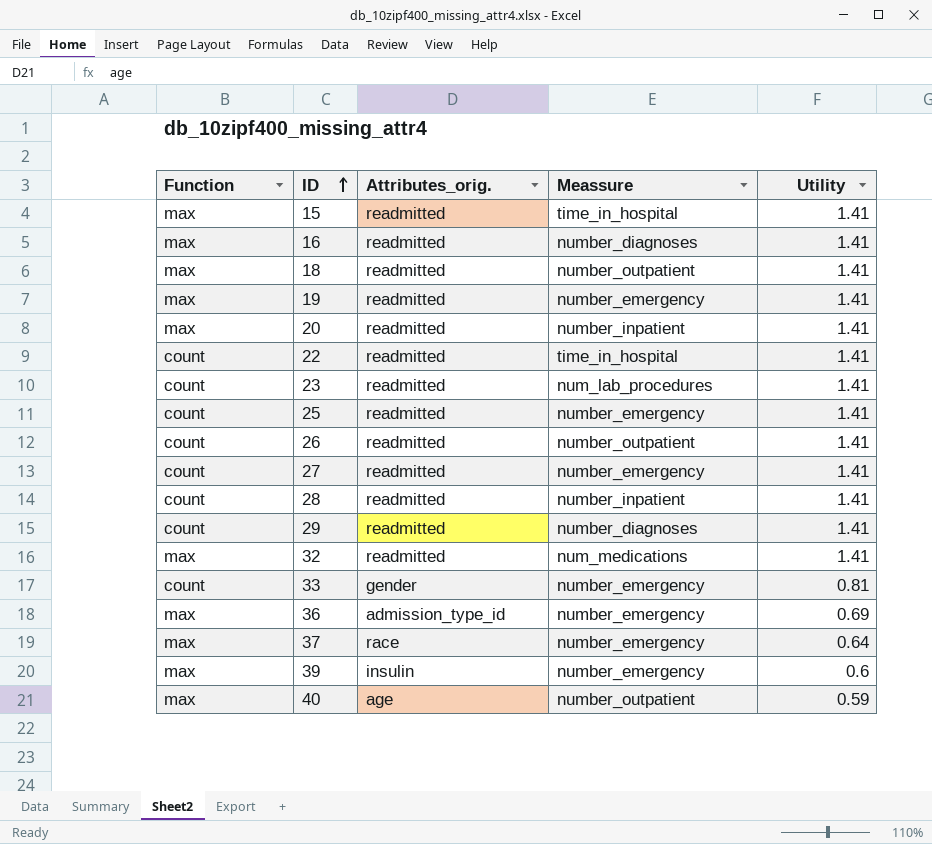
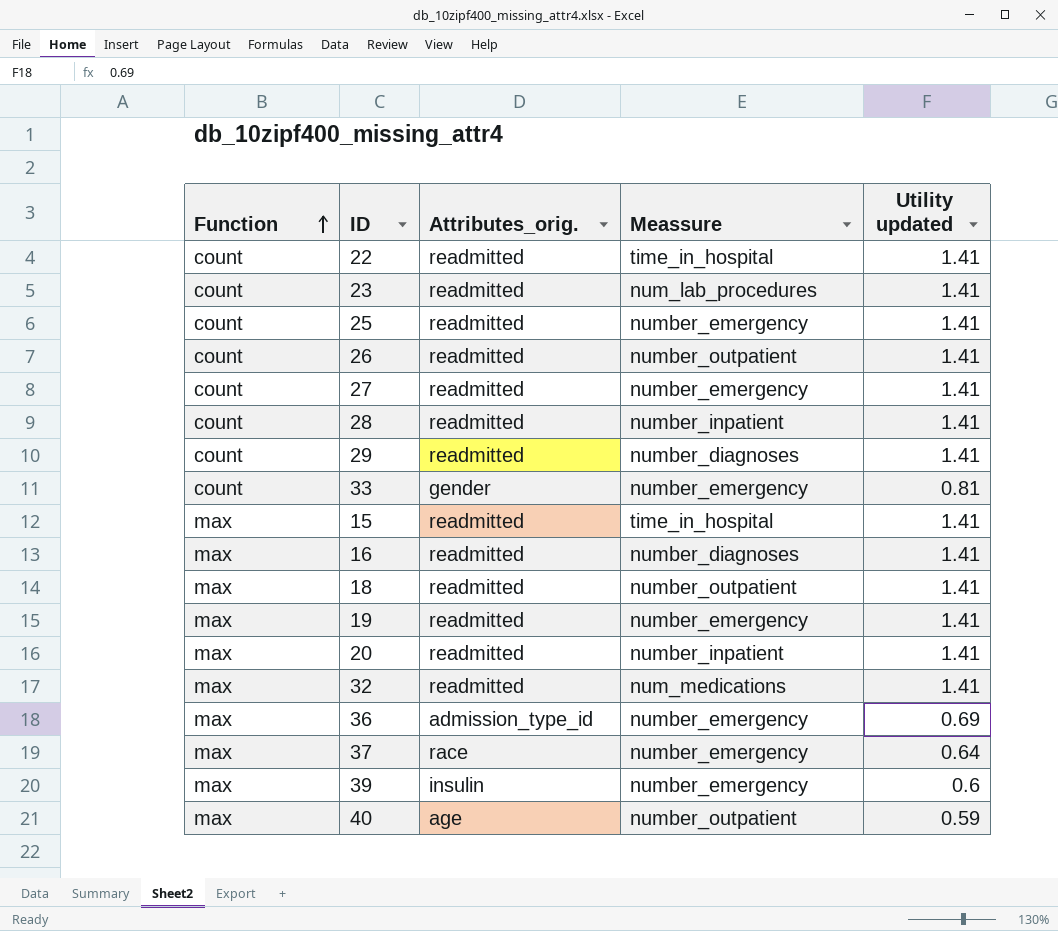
row order: ID ascending -> Function ascending
column name: Utility -> Utility updated

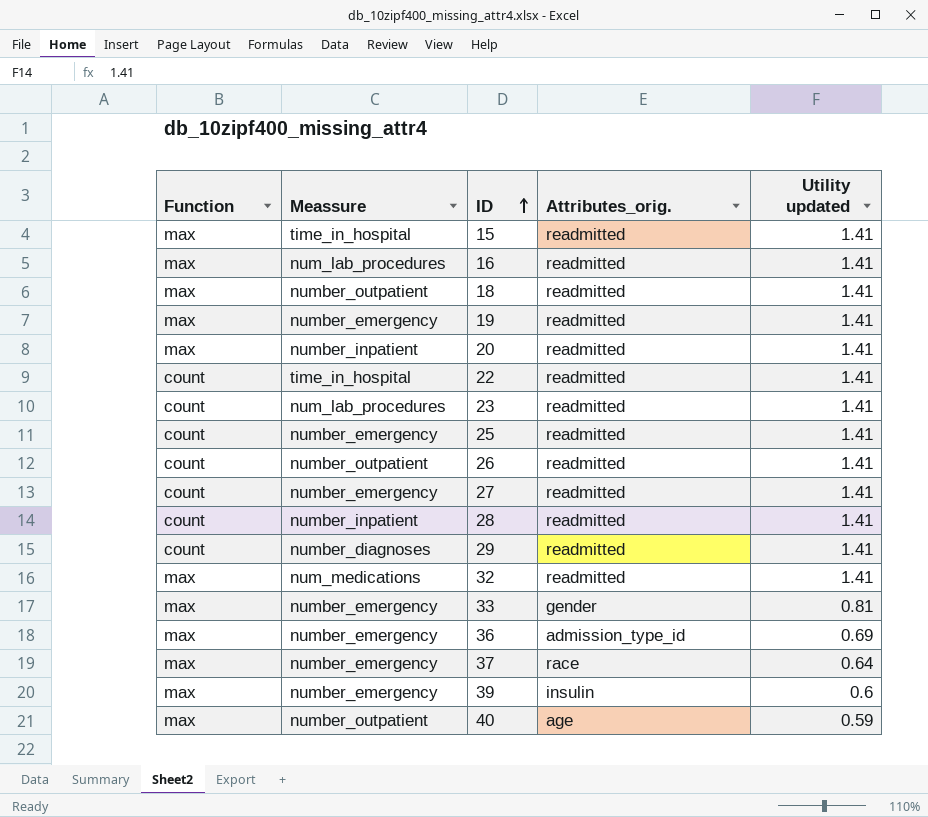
row order: Function ascending -> ID ascending
column Meassure | position: 4 -> 2
16 | Meassure: number_diagnoses -> num_lab_procedures
33 | Function: count -> max

